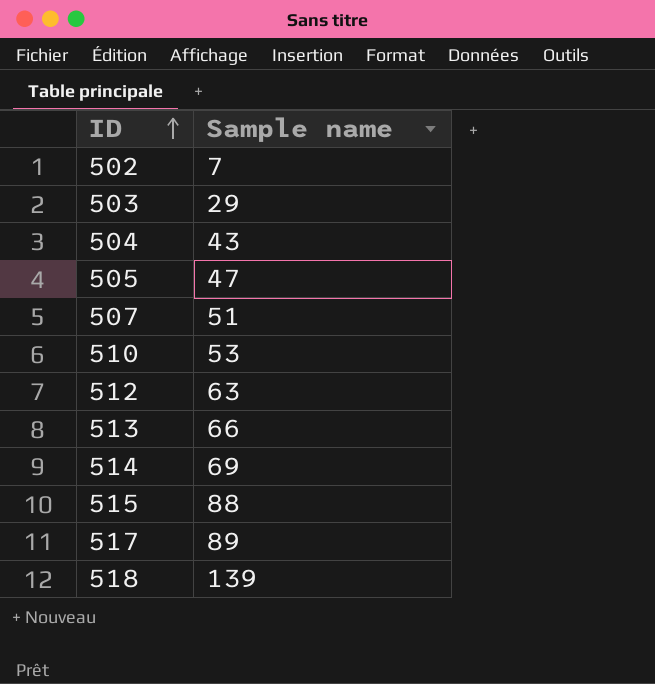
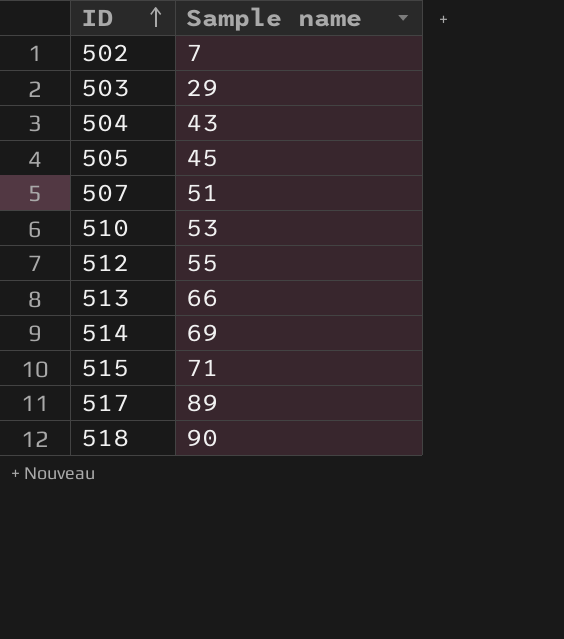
505 | Sample name: 47 -> 45
512 | Sample name: 63 -> 55
515 | Sample name: 88 -> 71
518 | Sample name: 139 -> 90

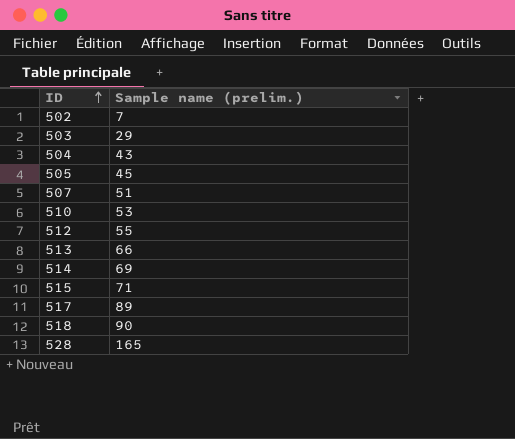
column name: Sample name -> Sample name (prelim.)
row 528: none -> 165

